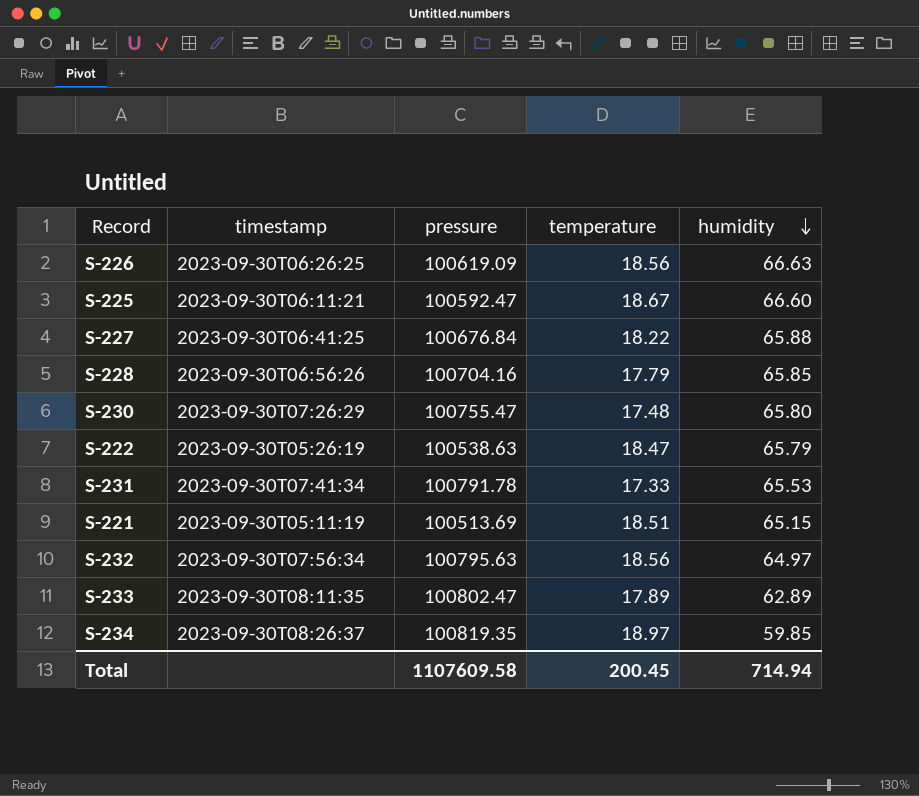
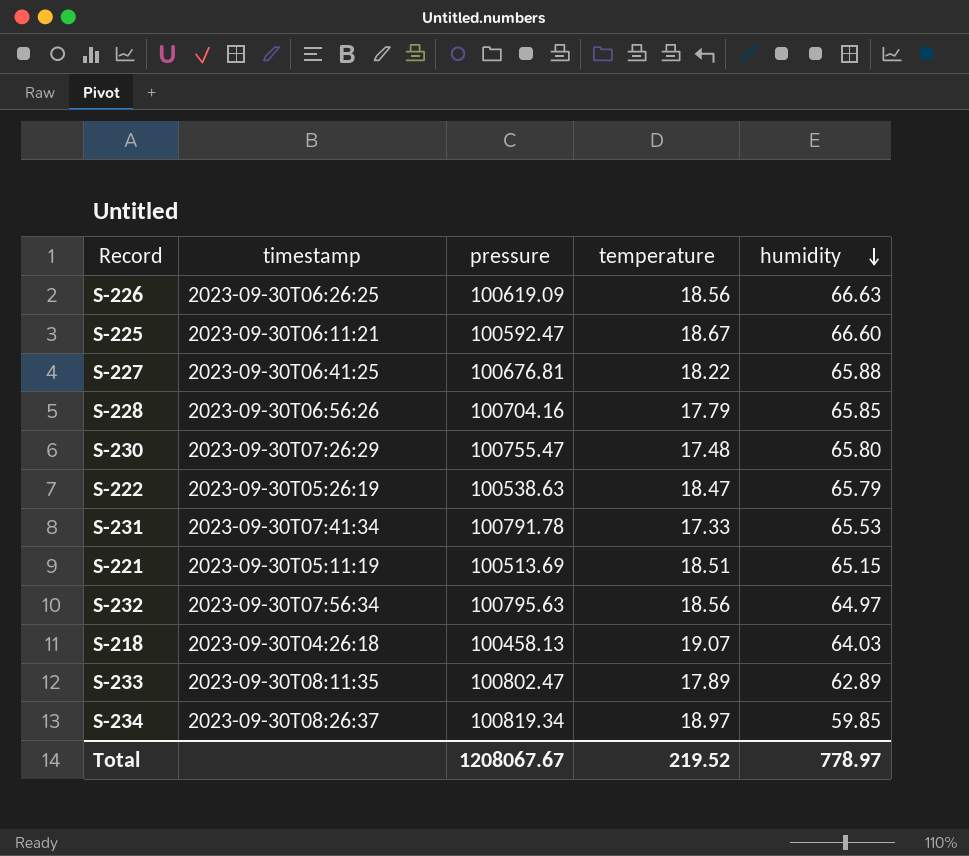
S-227 | pressure: 100676.84 -> 100676.81
row S-218: none -> 2023-09-30T04:26:18 | 100458.13 | 19.07 | 64.03
S-234 | pressure: 100819.35 -> 100819.34
Total | pressure: 1107609.58 -> 1208067.67
Total | temperature: 200.45 -> 219.52
Total | humidity: 714.94 -> 778.97

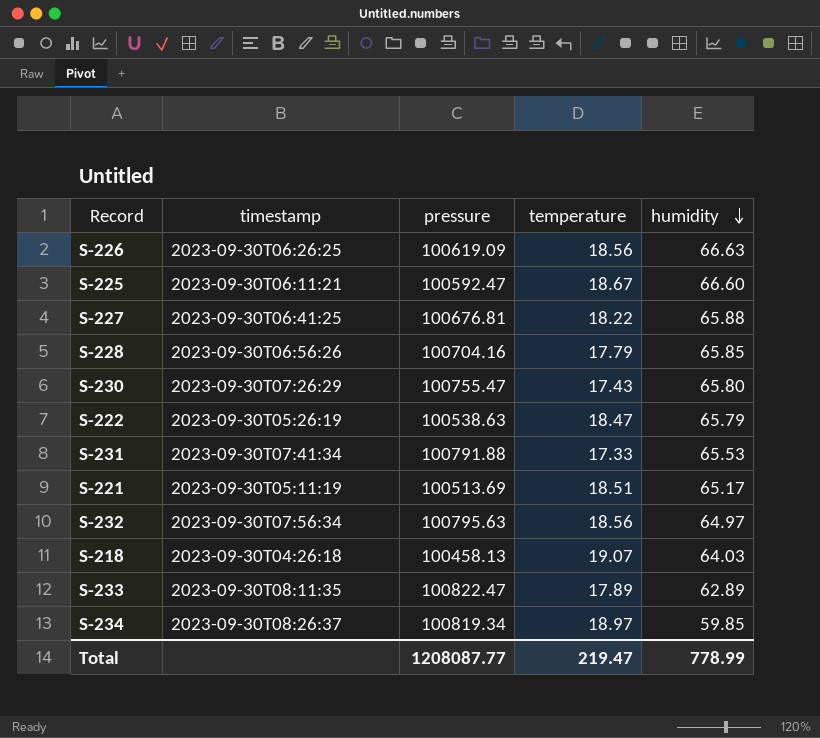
S-230 | temperature: 17.48 -> 17.43
S-231 | pressure: 100791.78 -> 100791.88
S-221 | humidity: 65.15 -> 65.17
S-233 | pressure: 100802.47 -> 100822.47
Total | pressure: 1208067.67 -> 1208087.77
Total | temperature: 219.52 -> 219.47
Total | humidity: 778.97 -> 778.99

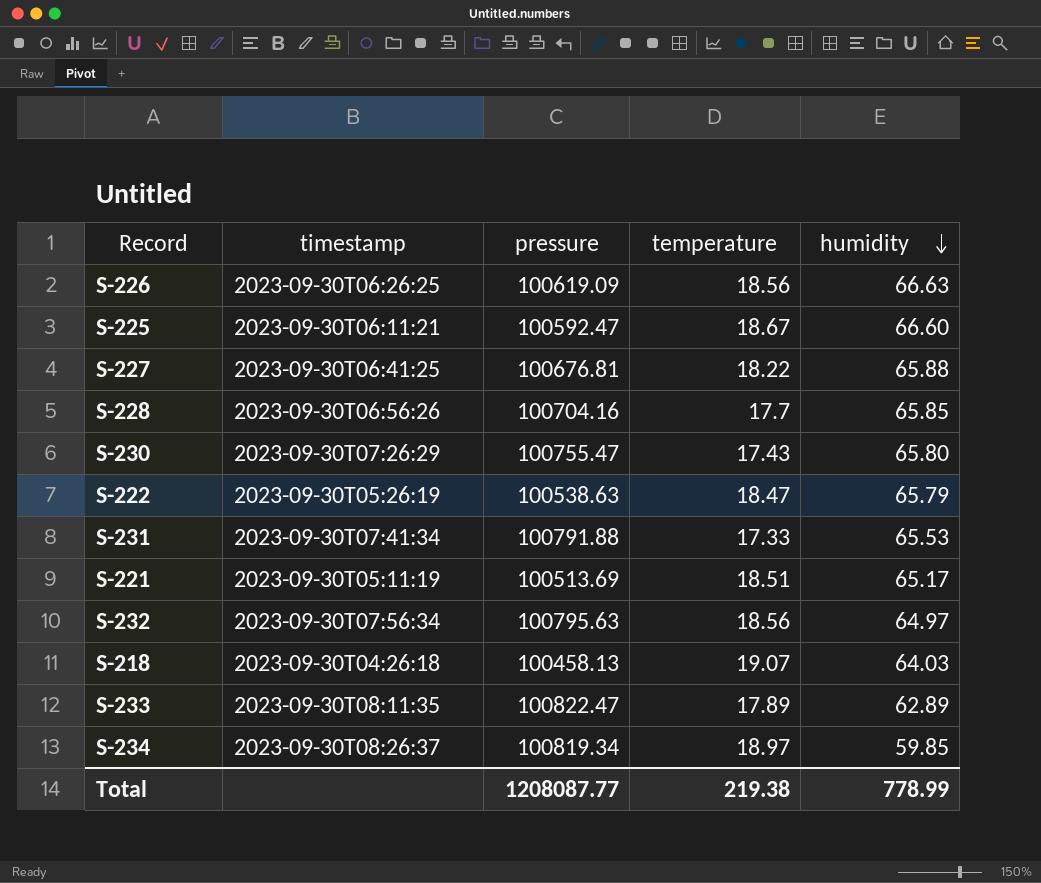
S-228 | temperature: 17.79 -> 17.7
Total | temperature: 219.47 -> 219.38

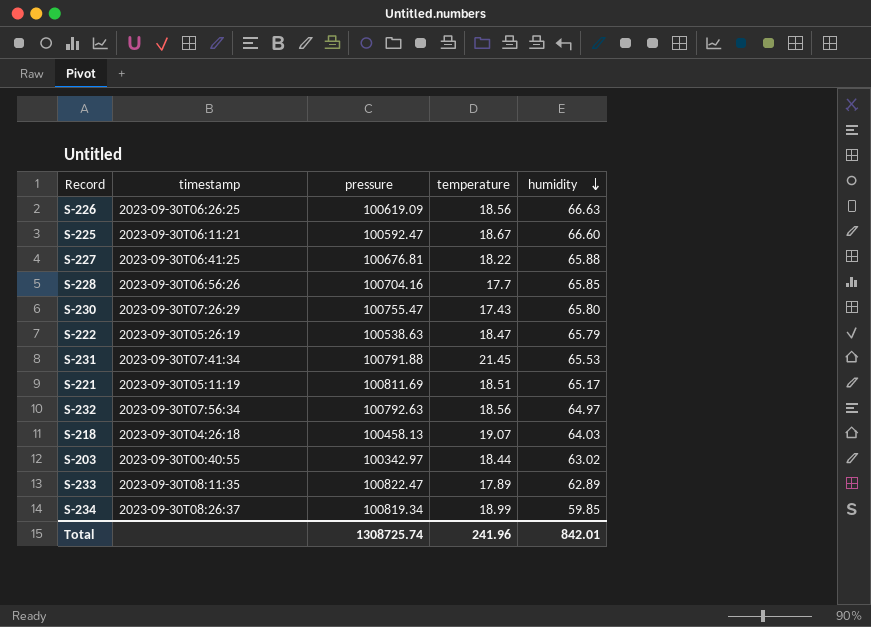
S-231 | temperature: 17.33 -> 21.45
S-221 | pressure: 100513.69 -> 100811.69
S-232 | pressure: 100795.63 -> 100792.63
row S-203: none -> 2023-09-30T00:40:55 | 100342.97 | 18.44 | 63.02
S-234 | temperature: 18.97 -> 18.99
Total | pressure: 1208087.77 -> 1308725.74
Total | temperature: 219.38 -> 241.96
Total | humidity: 778.99 -> 842.01

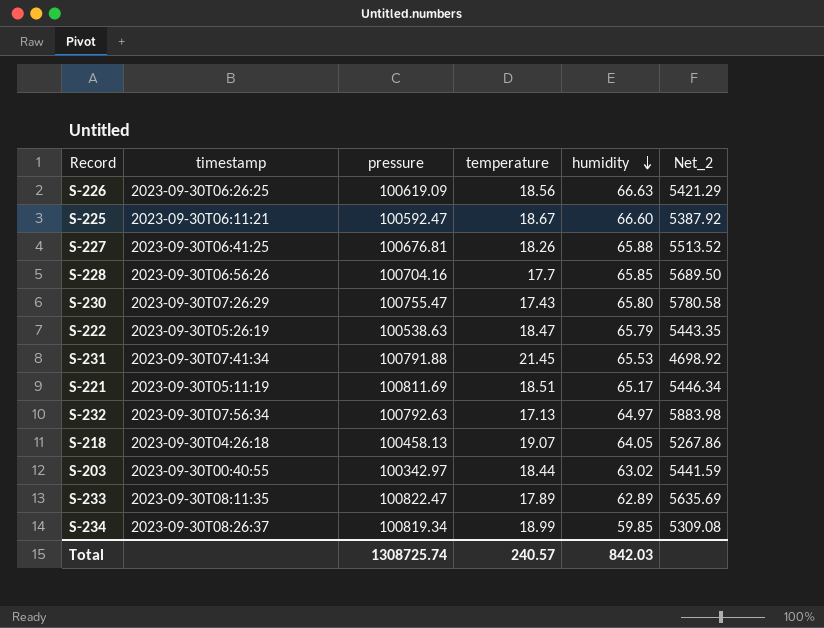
column Net_2 | formula: none -> [pressure] / [temperature]
S-227 | temperature: 18.22 -> 18.26
S-232 | temperature: 18.56 -> 17.13
S-218 | humidity: 64.03 -> 64.05
Total | temperature: 241.96 -> 240.57
Total | humidity: 842.01 -> 842.03

